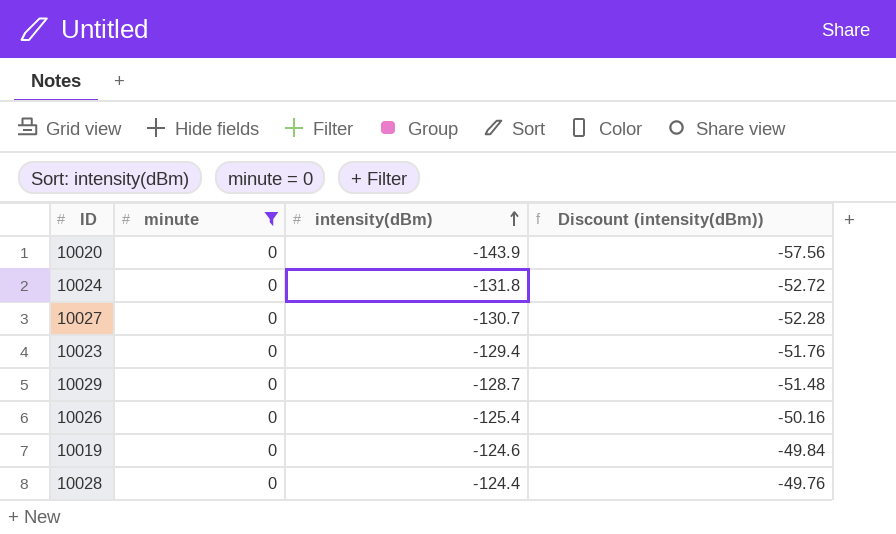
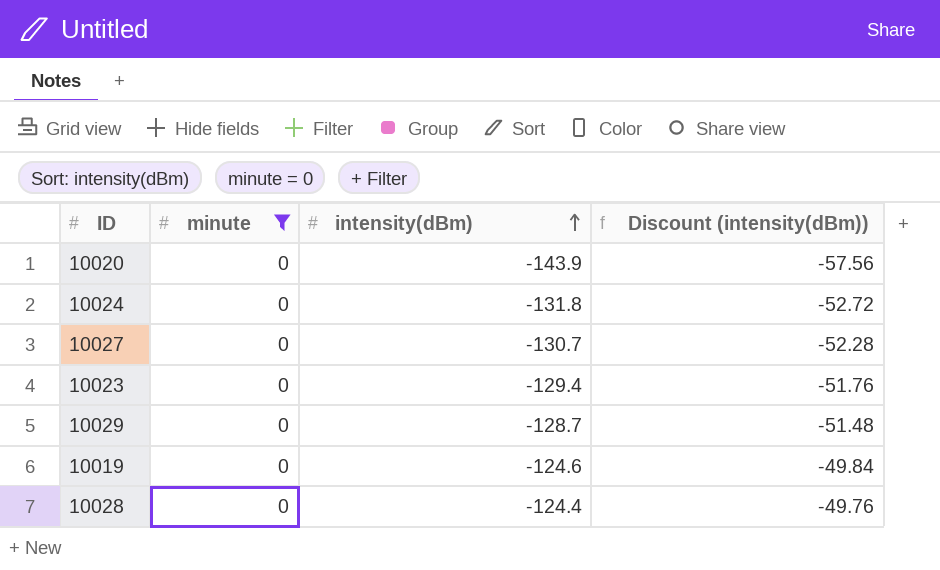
row 10026: 0 | -125.4 | -50.16 -> none

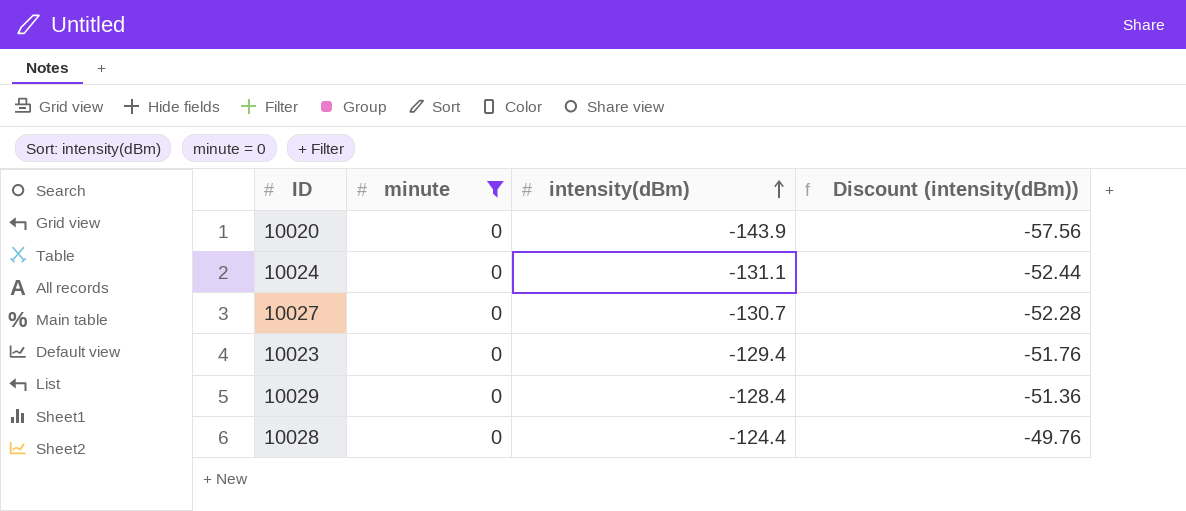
row 10019: 0 | -124.6 | -49.84 -> none
10024 | intensity(dBm): -131.8 -> -131.1
10024 | Discount (intensity(dBm)): -52.72 -> -52.44
10029 | intensity(dBm): -128.7 -> -128.4
10029 | Discount (intensity(dBm)): -51.48 -> -51.36

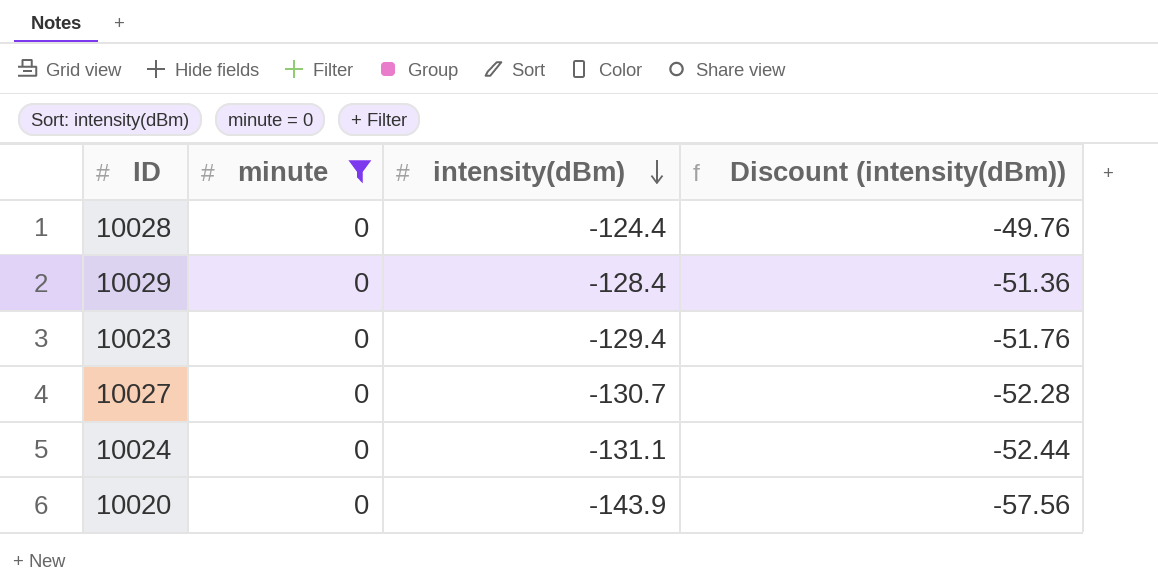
row order: intensity(dBm) ascending -> intensity(dBm) descending

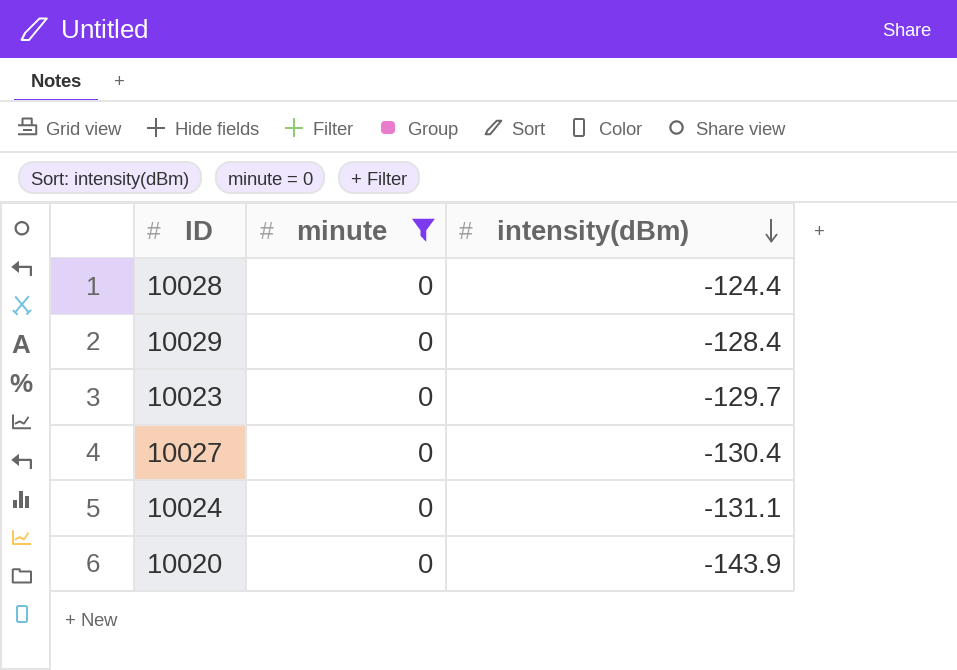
column Discount (intensity(dBm)) | formula: [intensity(dBm)] * 0.4 -> none
10023 | intensity(dBm): -129.4 -> -129.7
10027 | intensity(dBm): -130.7 -> -130.4

